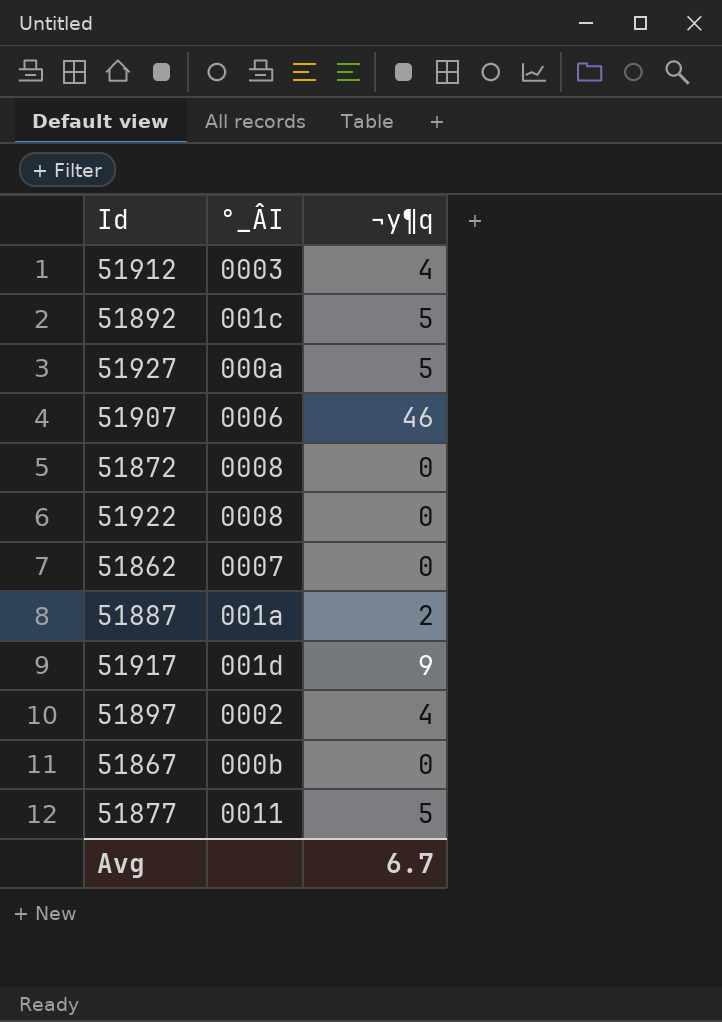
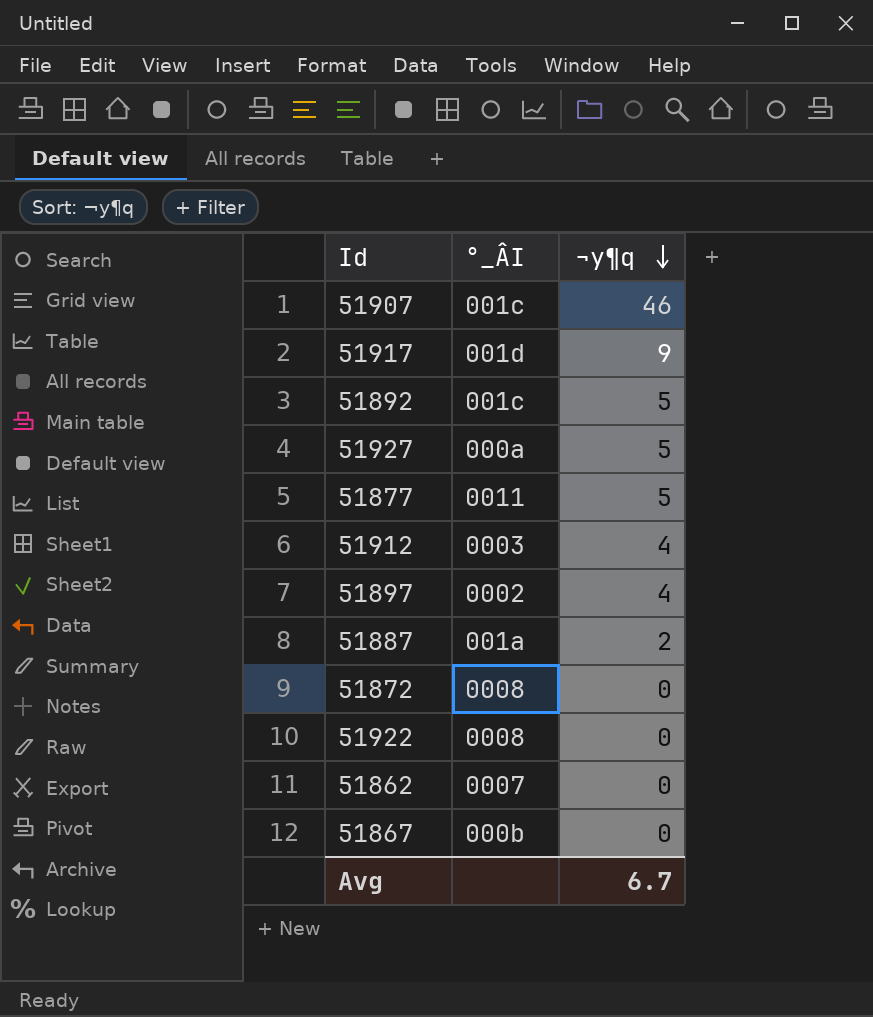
row order: none -> ¬y¶q descending
51907 | °_ÂI: 0006 -> 001c

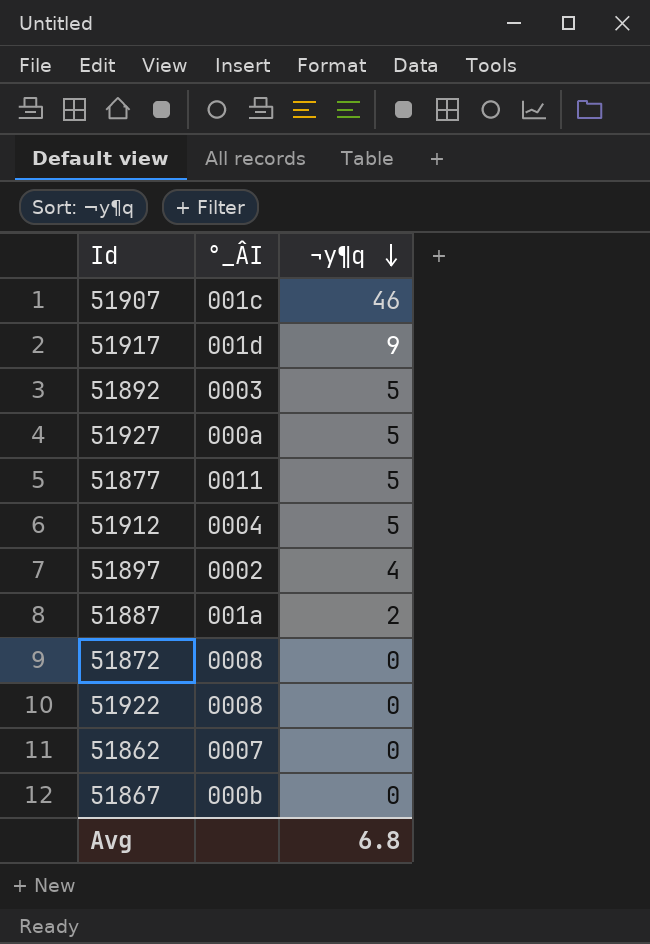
51892 | °_ÂI: 001c -> 0003
51912 | °_ÂI: 0003 -> 0004
51912 | ¬y¶q: 4 -> 5
Avg | ¬y¶q: 6.7 -> 6.8

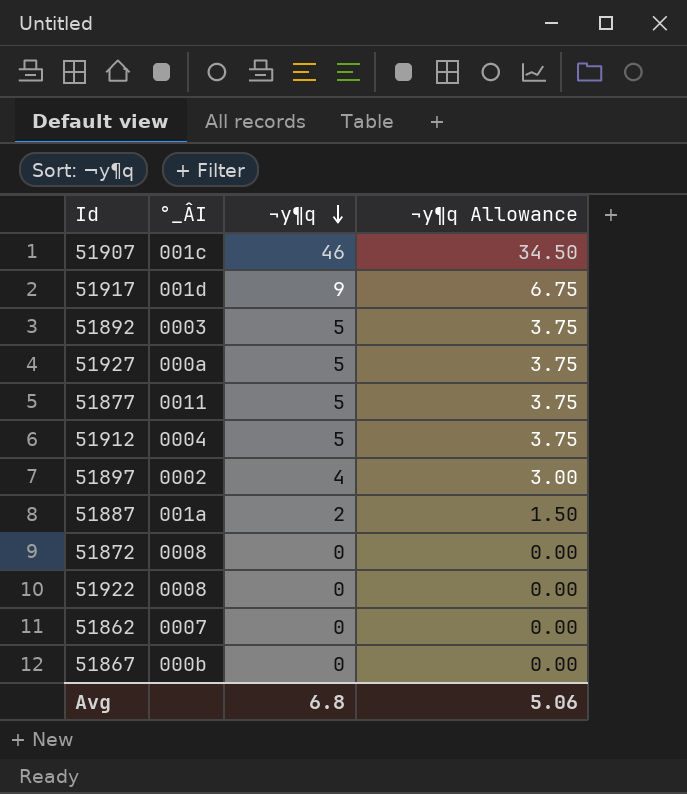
column ¬y¶q Allowance | formula: none -> [¬y¶q] * 0.75

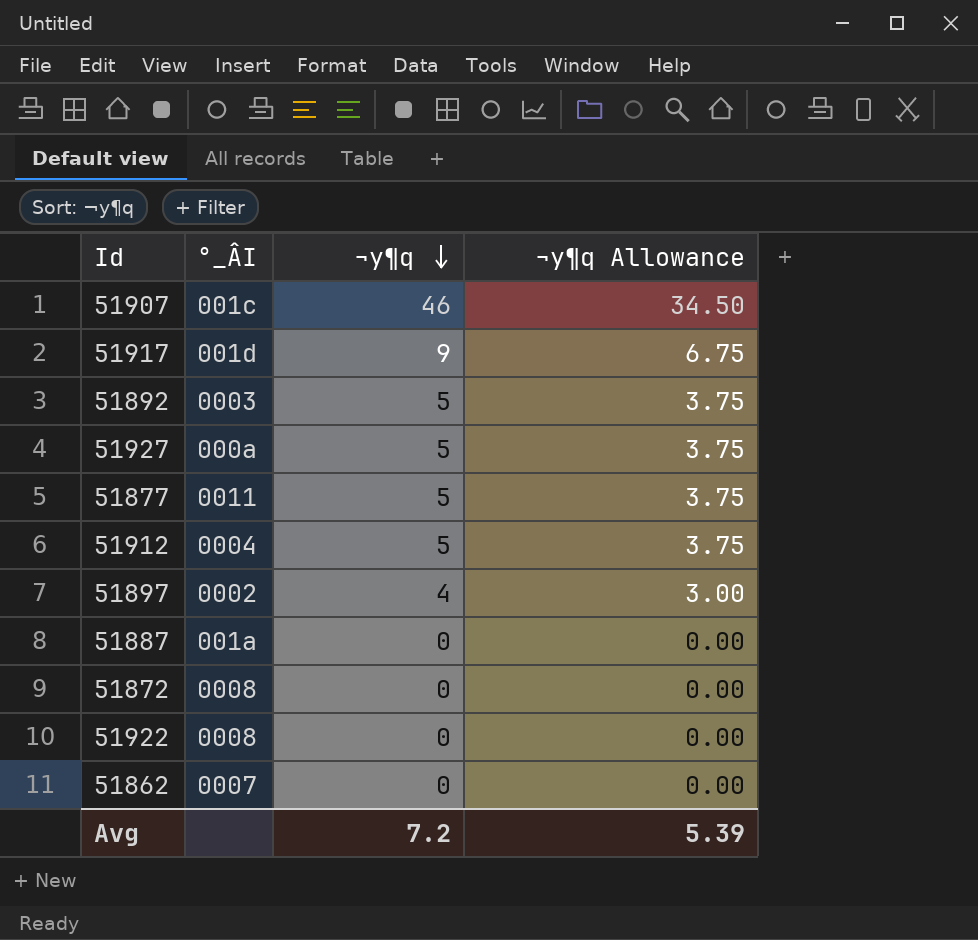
row 51867: 000b | 0 | 0.00 -> none
51887 | ¬y¶q: 2 -> 0
51887 | ¬y¶q Allowance: 1.50 -> 0.00
Avg | ¬y¶q: 6.8 -> 7.2
Avg | ¬y¶q Allowance: 5.06 -> 5.39

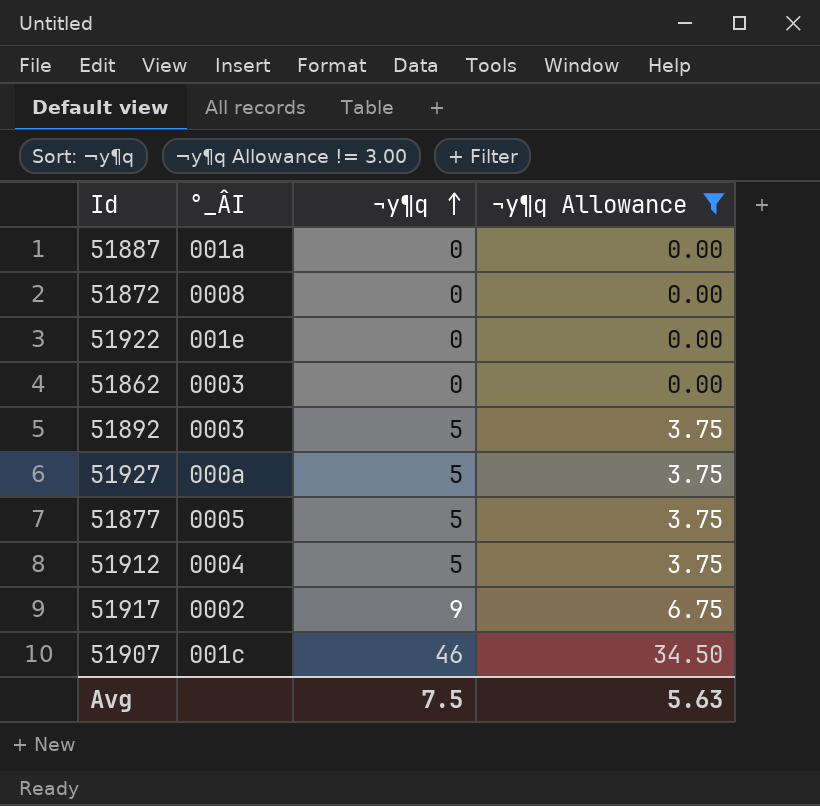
filter: none -> ¬y¶q Allowance != 3.00
row order: ¬y¶q descending -> ¬y¶q ascending
51922 | °_ÂI: 0008 -> 001e
51862 | °_ÂI: 0007 -> 0003
51877 | °_ÂI: 0011 -> 0005
51917 | °_ÂI: 001d -> 0002
Avg | ¬y¶q: 7.2 -> 7.5
Avg | ¬y¶q Allowance: 5.39 -> 5.63

